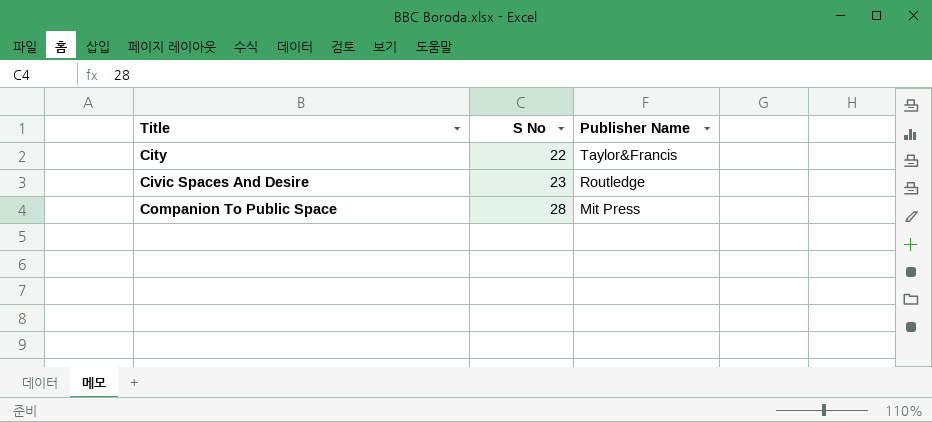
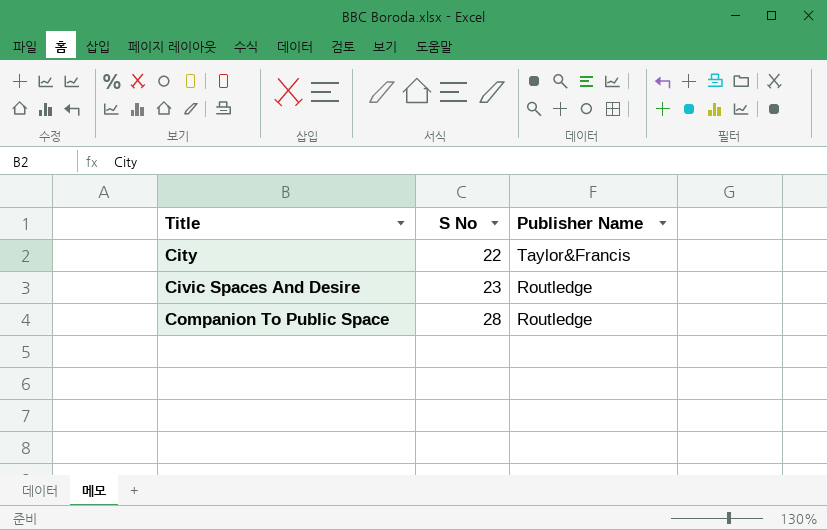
Companion To Public Space | Publisher Name: Mit Press -> Routledge

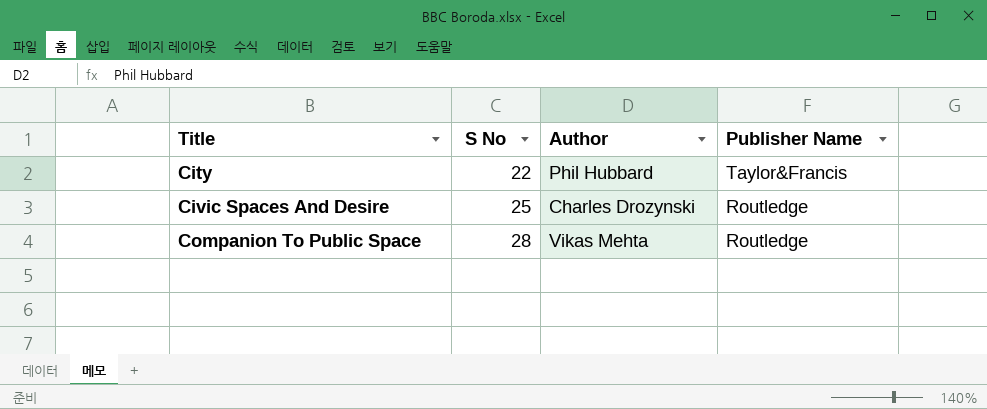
column Author | position: none -> 3
Civic Spaces And Desire | S No: 23 -> 25

